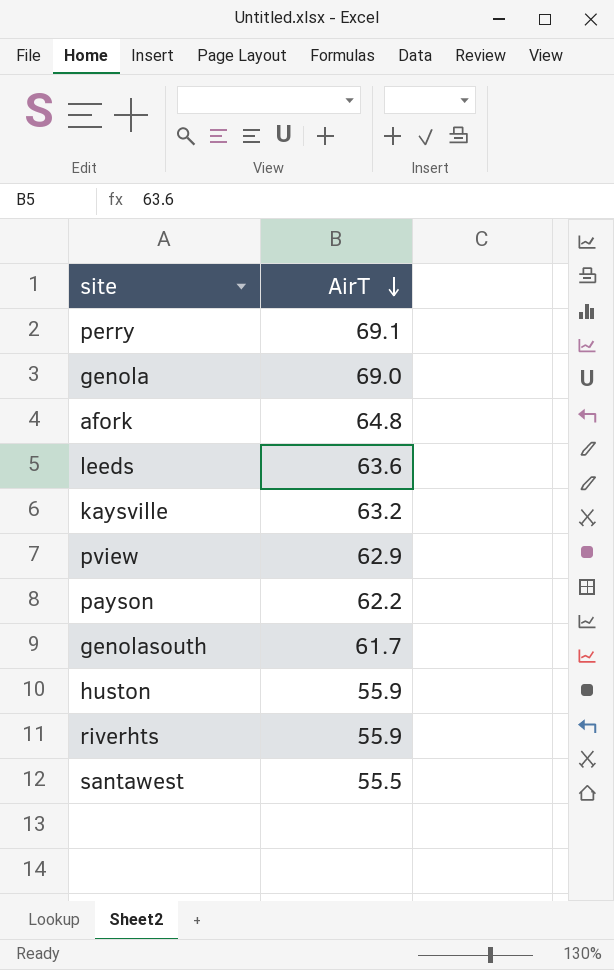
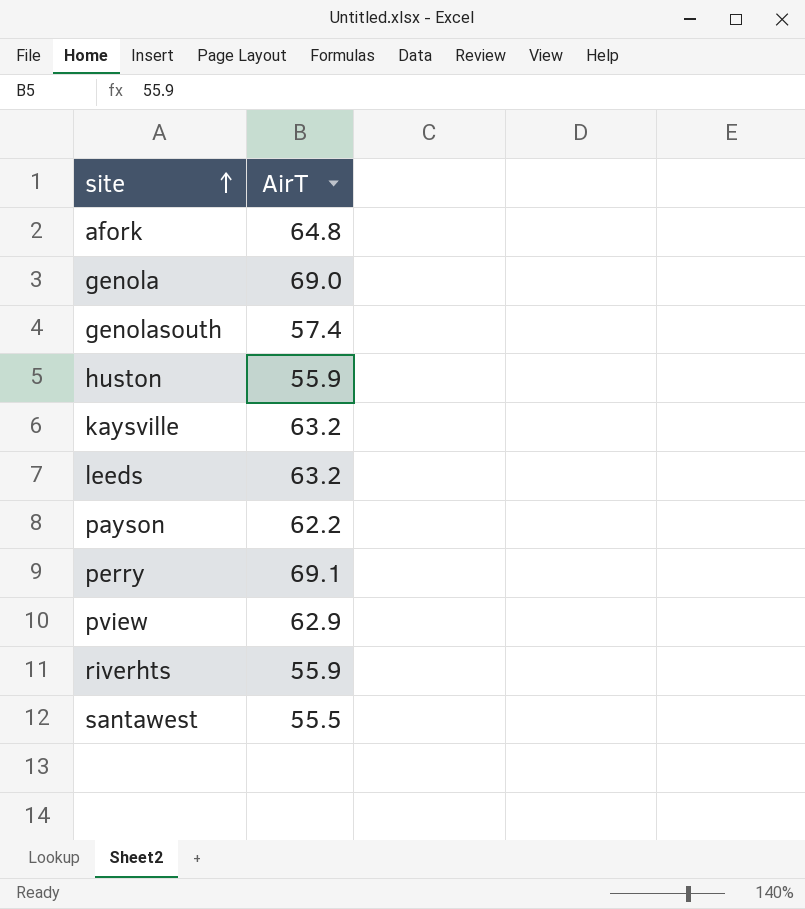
row order: AirT descending -> site ascending
genolasouth | AirT: 61.7 -> 57.4
leeds | AirT: 63.6 -> 63.2

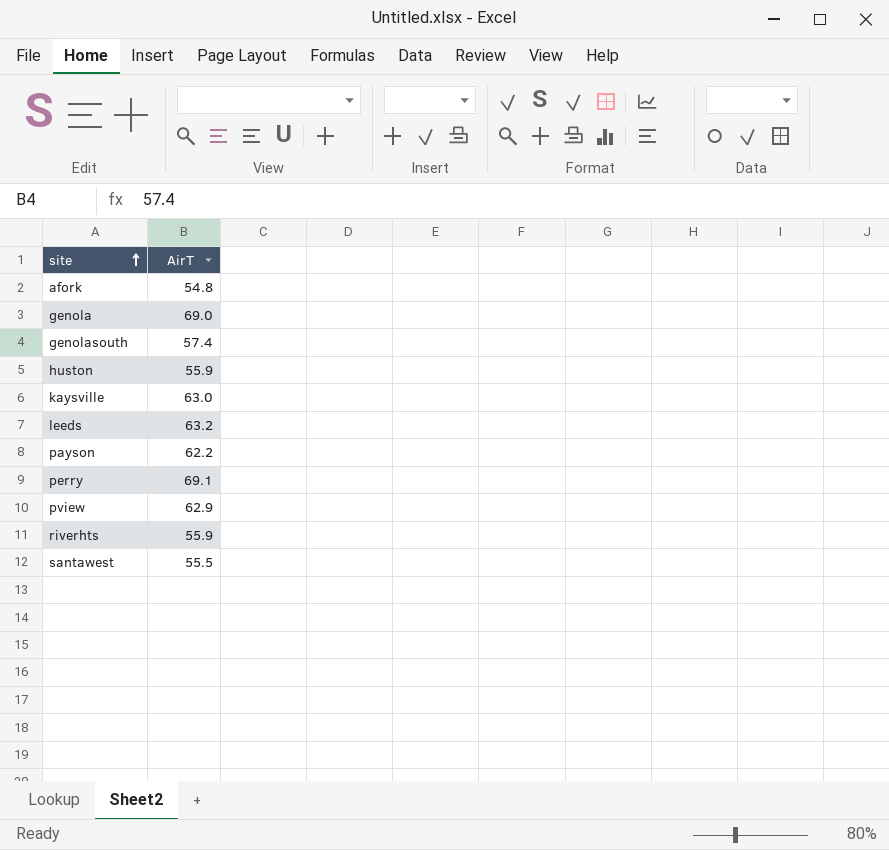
afork | AirT: 64.8 -> 54.8
kaysville | AirT: 63.2 -> 63.0

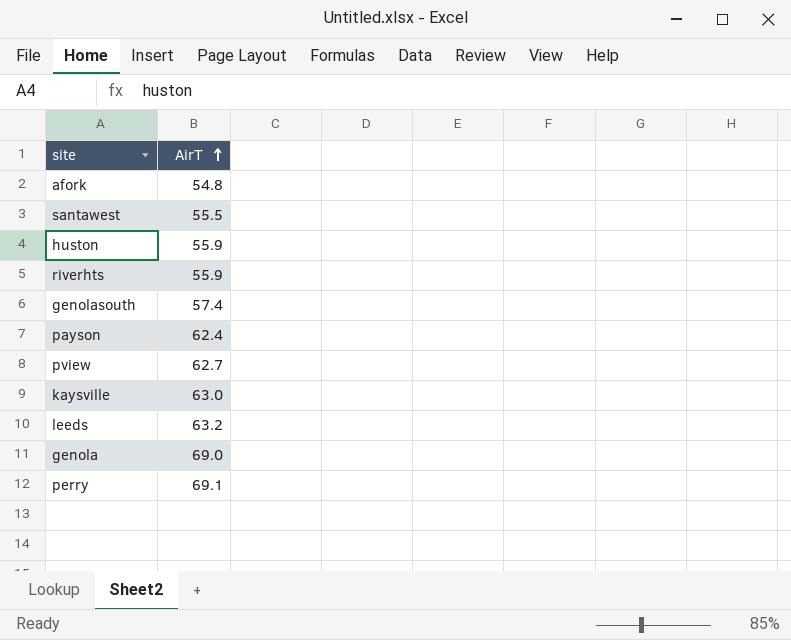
row order: site ascending -> AirT ascending
payson | AirT: 62.2 -> 62.4
pview | AirT: 62.9 -> 62.7

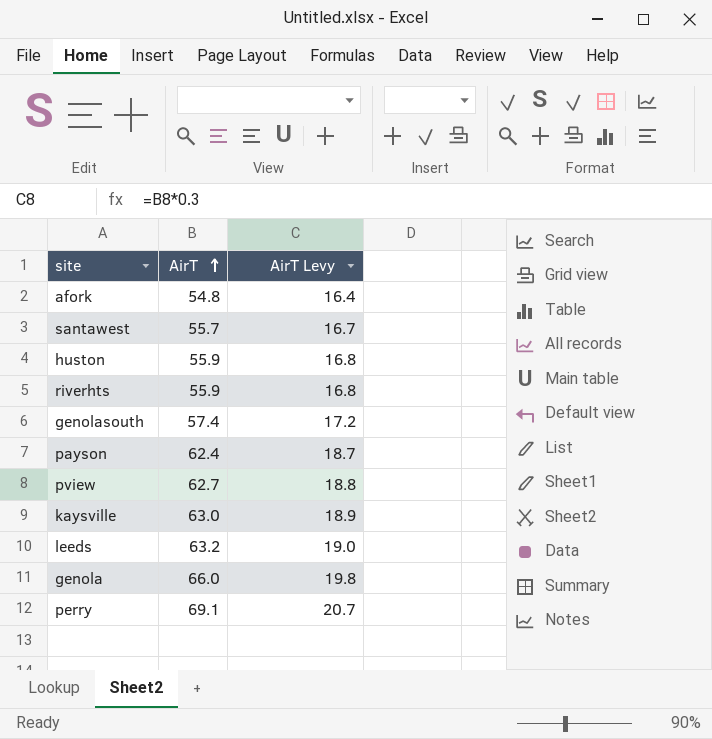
column AirT Levy | formula: none -> [AirT] * 0.3
santawest | AirT: 55.5 -> 55.7
genola | AirT: 69.0 -> 66.0

